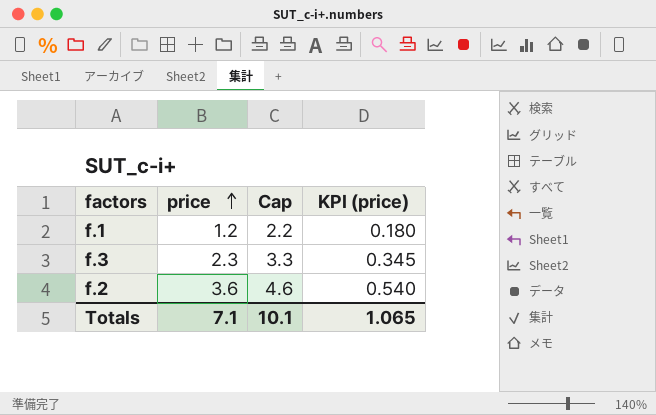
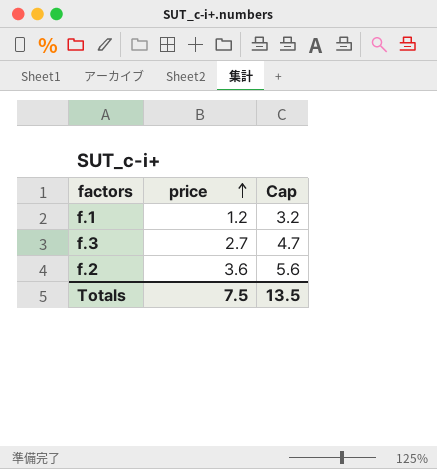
column KPI (price) | formula: [price] * 0.15 -> none
column Cap | formula: [price] + 1 -> [price] + 2
f.3 | price: 2.3 -> 2.7
Totals | price: 7.1 -> 7.5
Totals | Cap: 10.1 -> 13.5

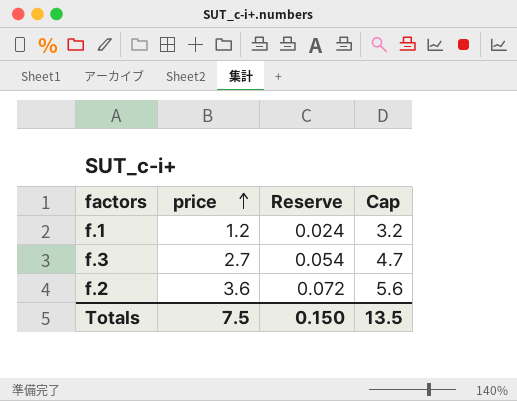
column Reserve | formula: none -> [price] * 0.02

